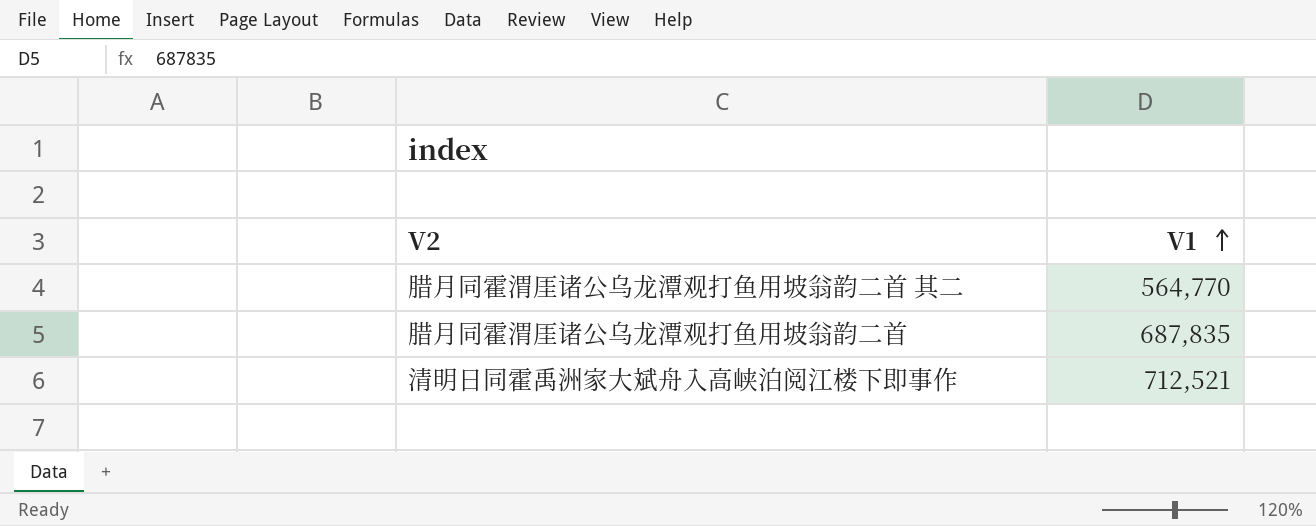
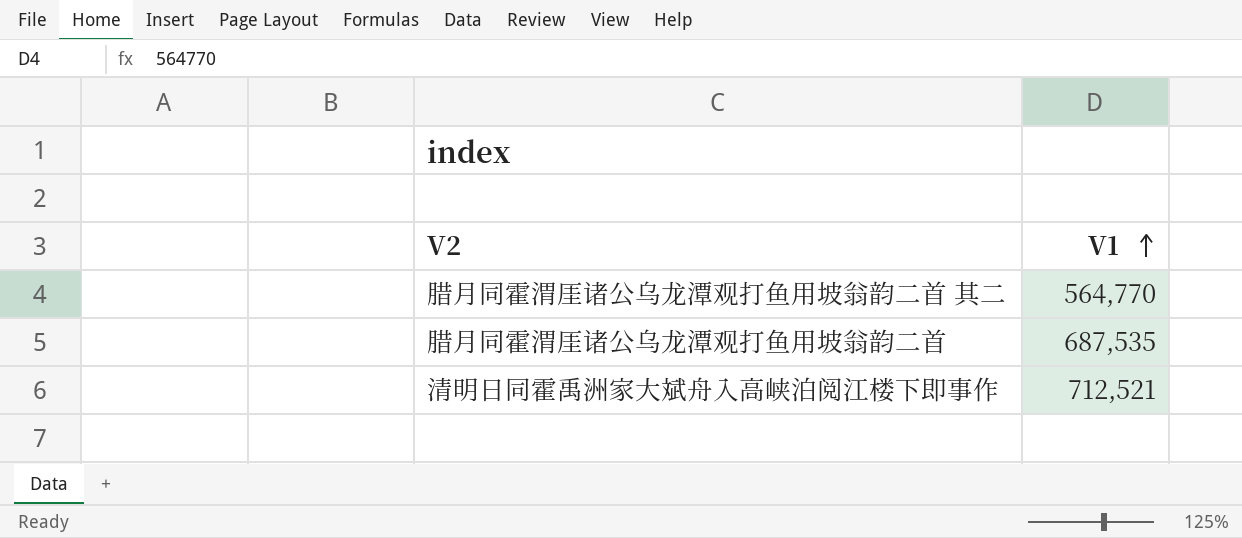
腊月同霍渭厓诸公乌龙潭观打鱼用坡翁韵二首 | V1: 687,835 -> 687,535

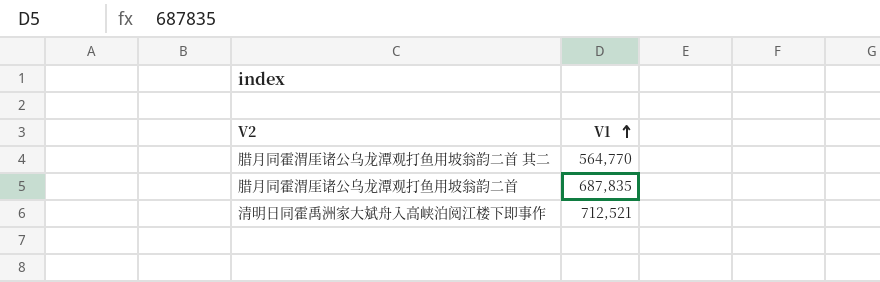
腊月同霍渭厓诸公乌龙潭观打鱼用坡翁韵二首 | V1: 687,535 -> 687,835

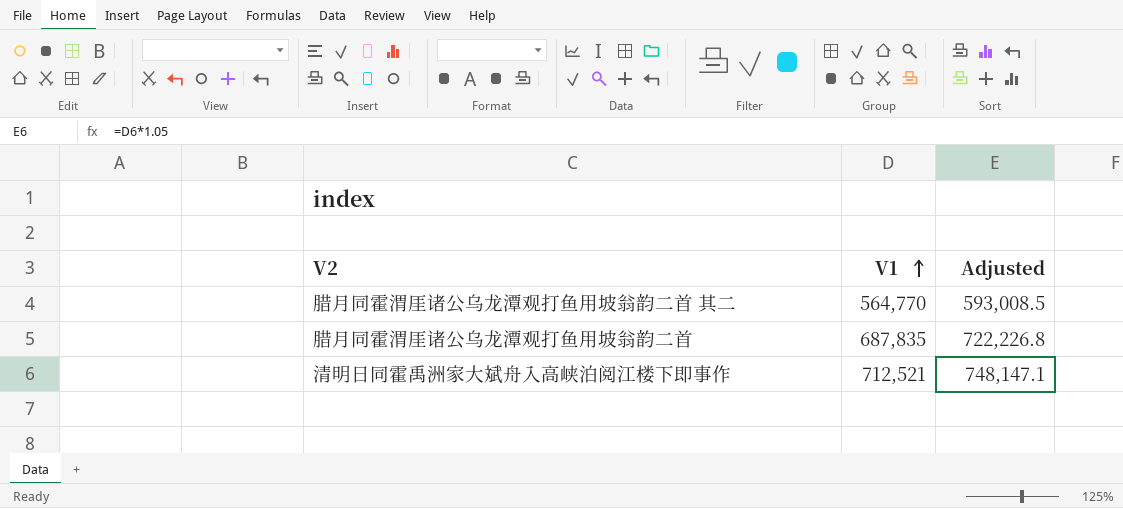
column Adjusted | formula: none -> [V1] * 1.05

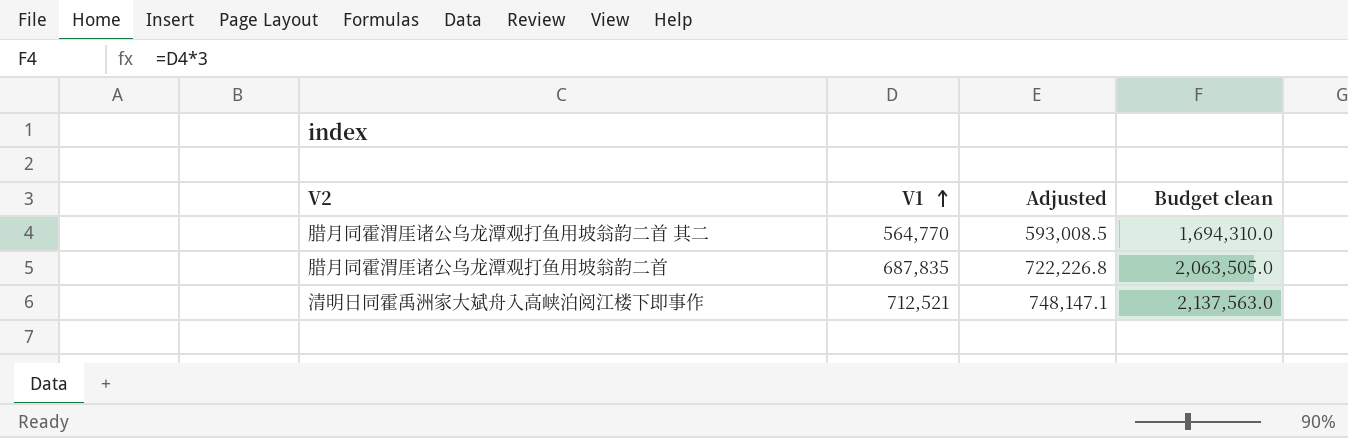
column Budget clean | formula: none -> [V1] * 3

